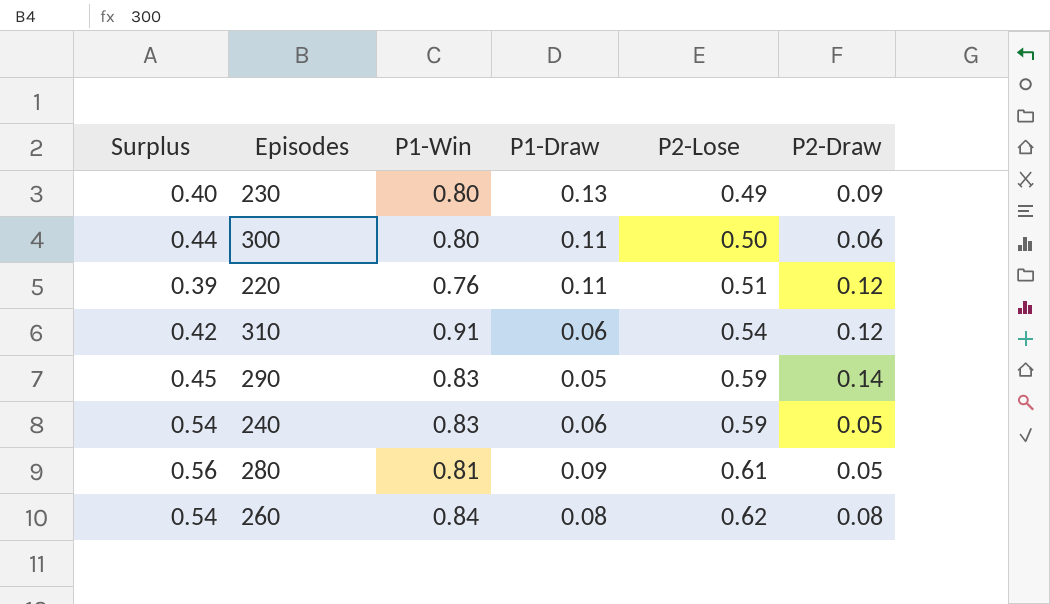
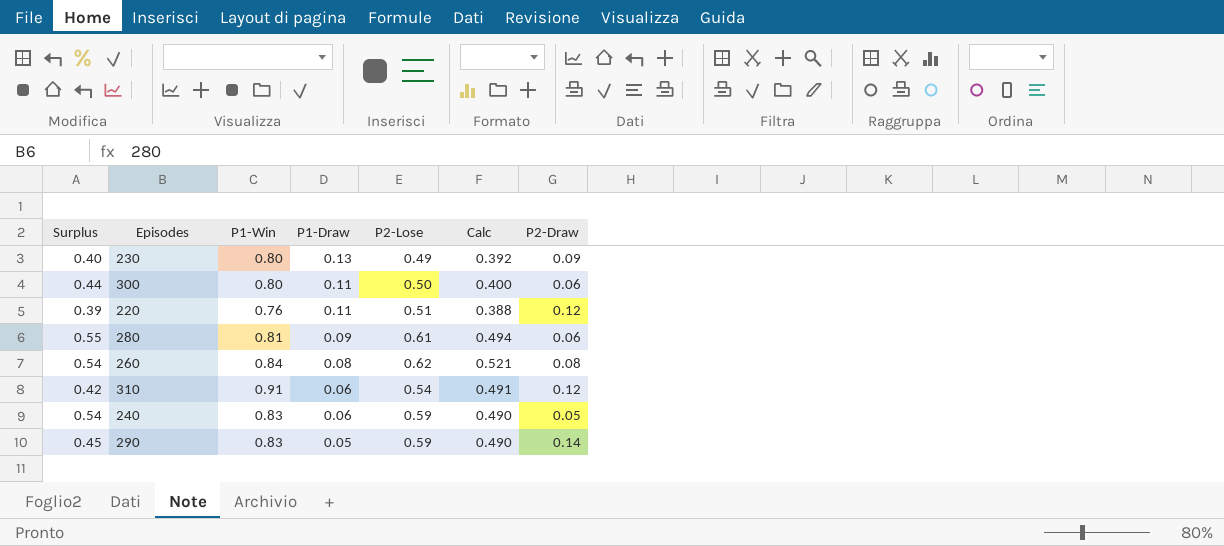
row order: P2-Lose ascending -> P1-Draw descending
column Calc | formula: none -> [P1-Win] * [P2-Lose]
280 | Surplus: 0.56 -> 0.55
280 | P2-Draw: 0.05 -> 0.06

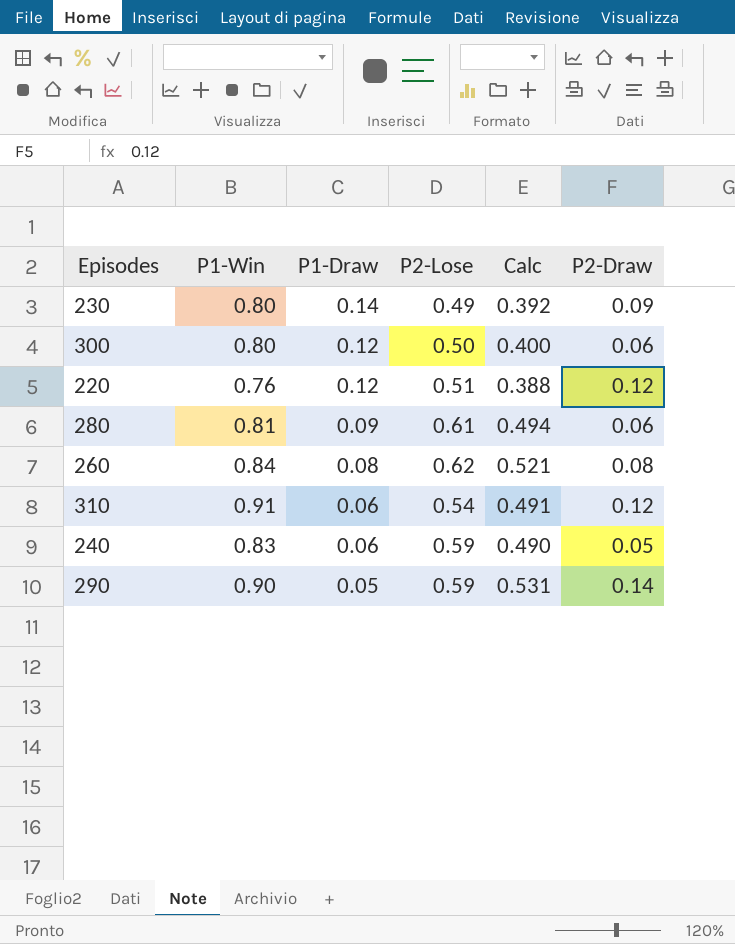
column Surplus | formula: [P2-Lose] - [P2-Draw] -> none
230 | P1-Draw: 0.13 -> 0.14
300 | P1-Draw: 0.11 -> 0.12
220 | P1-Draw: 0.11 -> 0.12
290 | P1-Win: 0.83 -> 0.90
290 | Calc: 0.490 -> 0.531

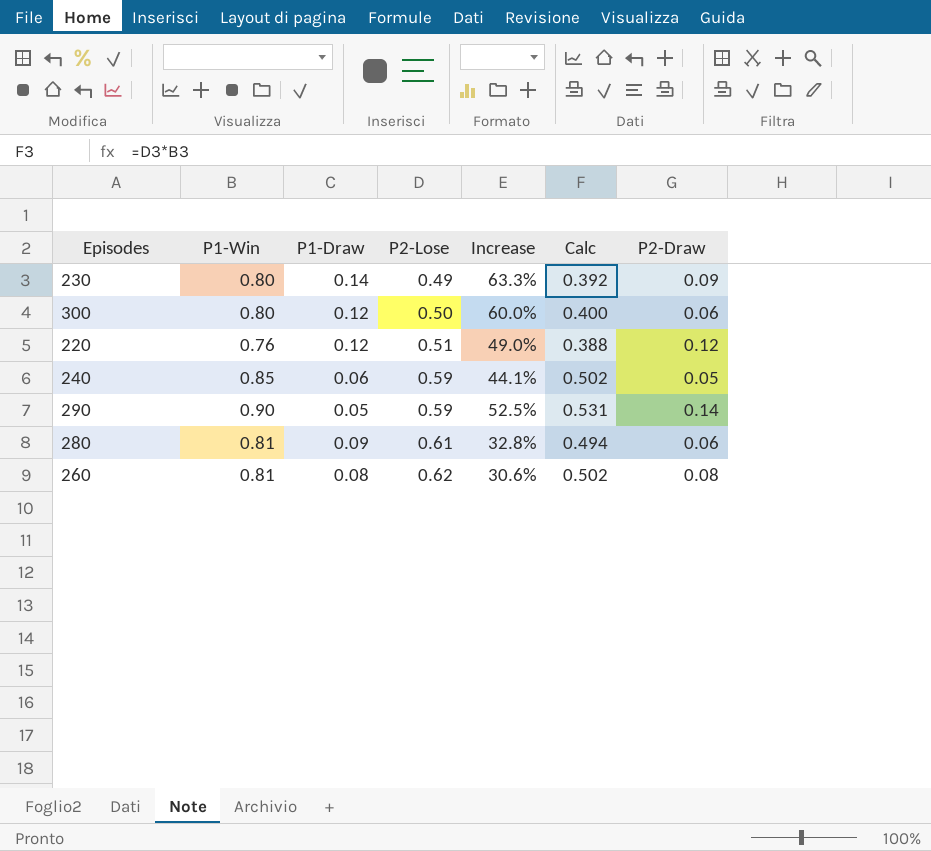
row order: P1-Draw descending -> P2-Lose ascending
column Increase | formula: none -> ([P1-Win] - [P2-Lose]) / [P2-Lose]
row 310: 0.91 | 0.06 | 0.54 | 0.491 | 0.12 -> none
240 | P1-Win: 0.83 -> 0.85
240 | Calc: 0.490 -> 0.502
260 | P1-Win: 0.84 -> 0.81
260 | Calc: 0.521 -> 0.502

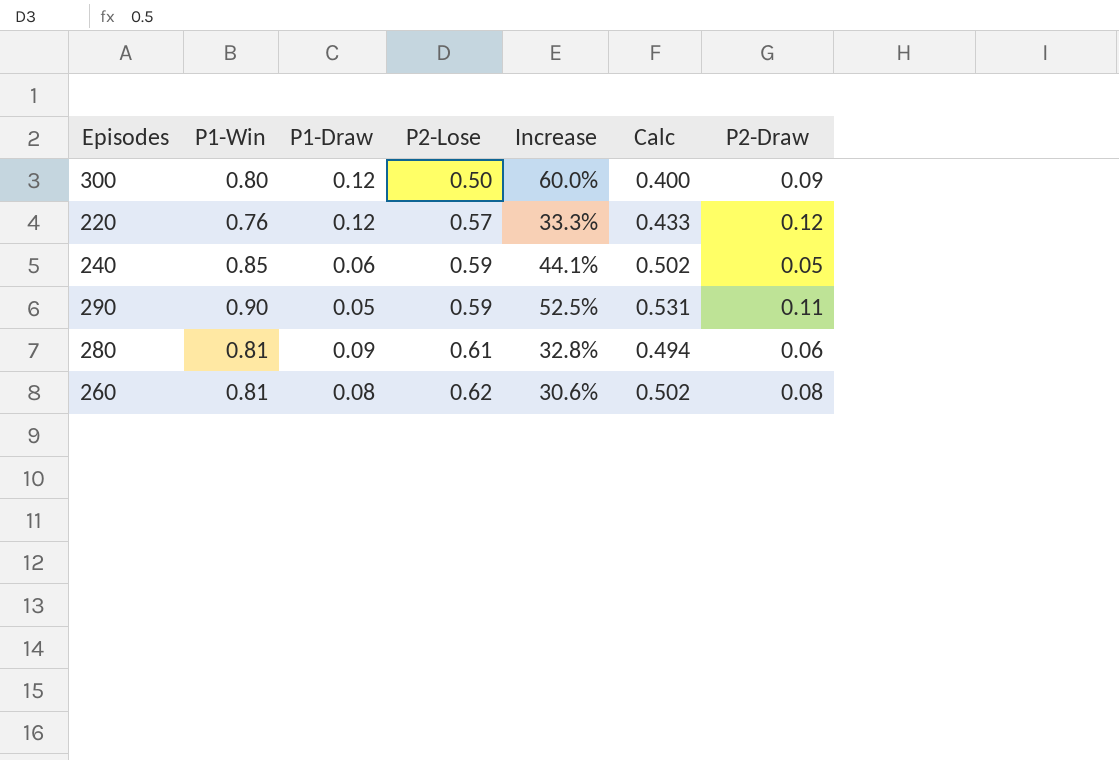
row 230: 0.80 | 0.14 | 0.49 | 63.3% | 0.392 | 0.09 -> none
300 | P2-Draw: 0.06 -> 0.09
220 | P2-Lose: 0.51 -> 0.57
220 | Increase: 49.0% -> 33.3%
220 | Calc: 0.388 -> 0.433
290 | P2-Draw: 0.14 -> 0.11

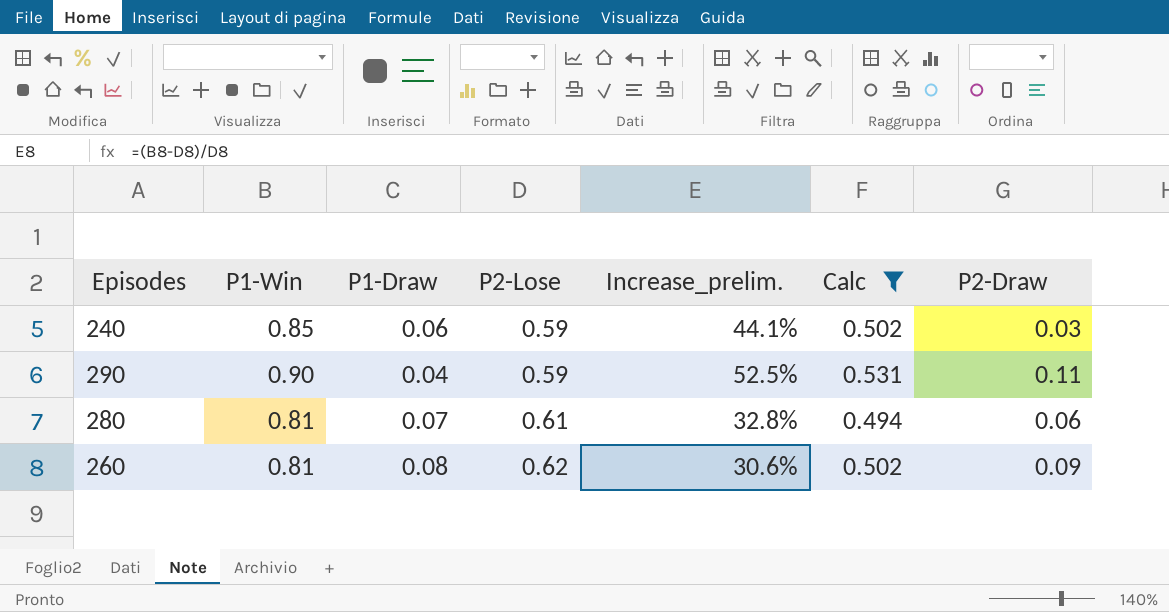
filter: none -> Calc >= 0.494
column name: Increase -> Increase_prelim.
240 | P2-Draw: 0.05 -> 0.03
290 | P1-Draw: 0.05 -> 0.04
280 | P1-Draw: 0.09 -> 0.07
260 | P2-Draw: 0.08 -> 0.09

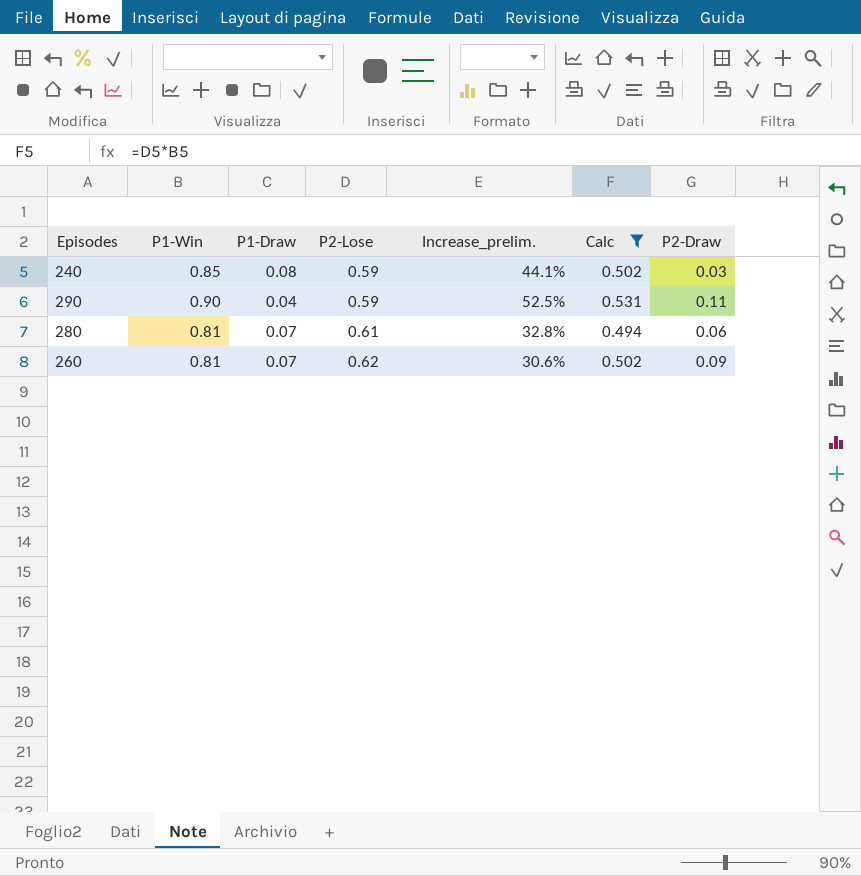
240 | P1-Draw: 0.06 -> 0.08
260 | P1-Draw: 0.08 -> 0.07

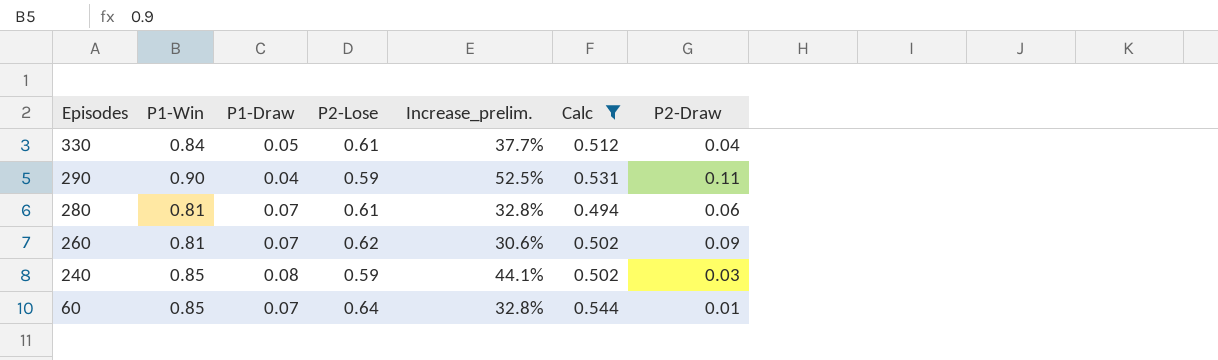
row order: P2-Lose ascending -> Episodes descending
row 330: none -> 0.84 | 0.05 | 0.61 | 37.7% | 0.512 | 0.04
row 60: none -> 0.85 | 0.07 | 0.64 | 32.8% | 0.544 | 0.01

